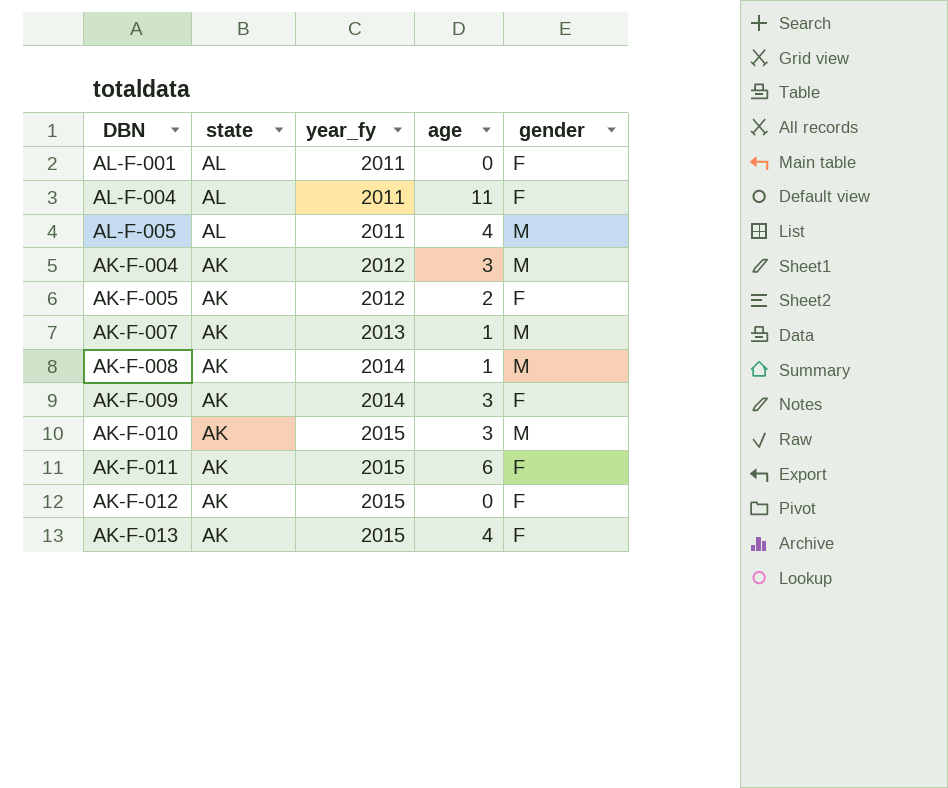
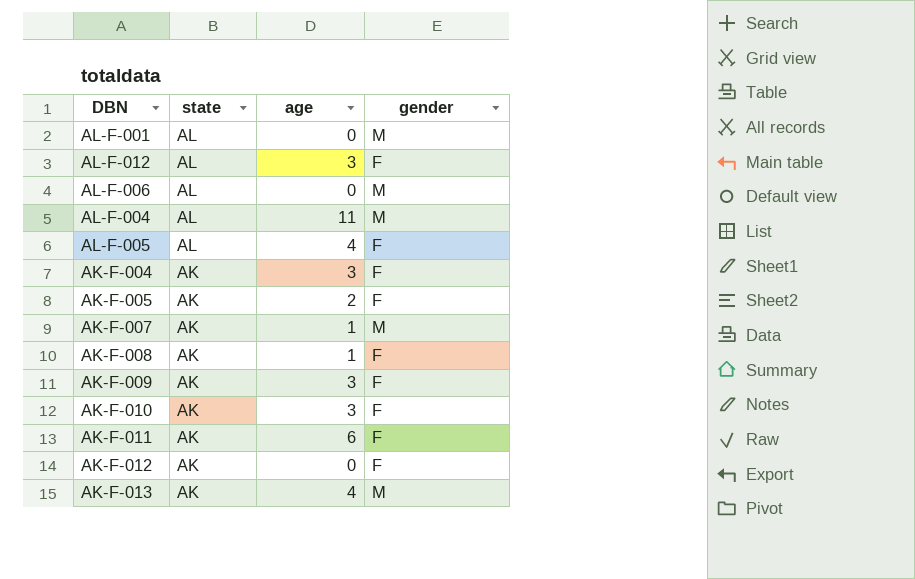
column year_fy | position: 3 -> none
AL-F-001 | gender: F -> M
row AL-F-012: none -> AL | 3 | F
row AL-F-006: none -> AL | 0 | M
AL-F-004 | gender: F -> M
AL-F-005 | gender: M -> F
AK-F-004 | gender: M -> F
AK-F-008 | gender: M -> F
AK-F-010 | gender: M -> F
AK-F-013 | gender: F -> M

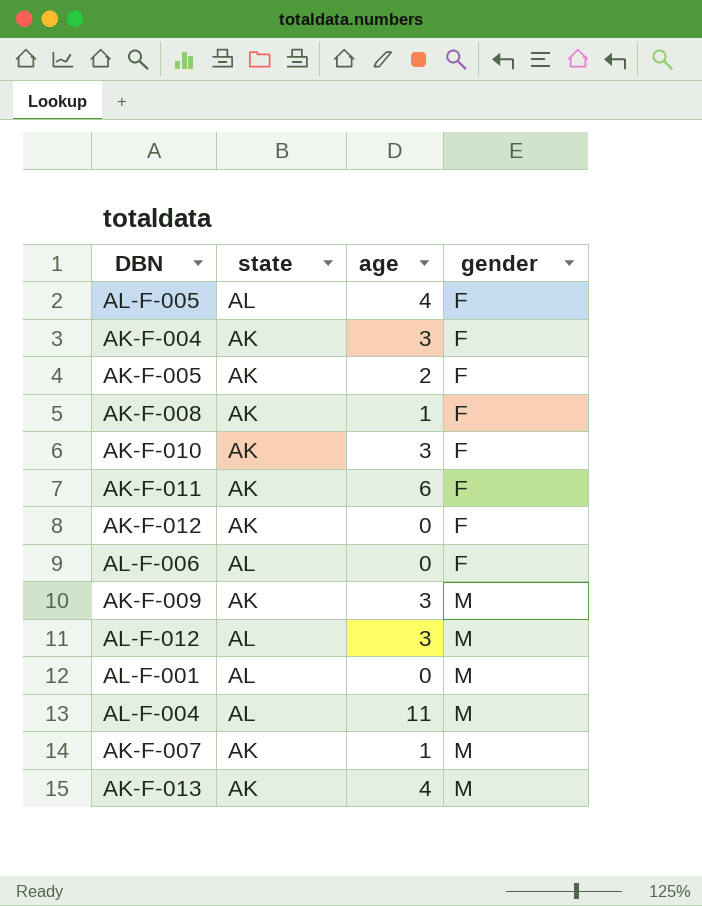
row order: state descending -> gender ascending
AL-F-006 | gender: M -> F
AK-F-009 | gender: F -> M
AL-F-012 | gender: F -> M

